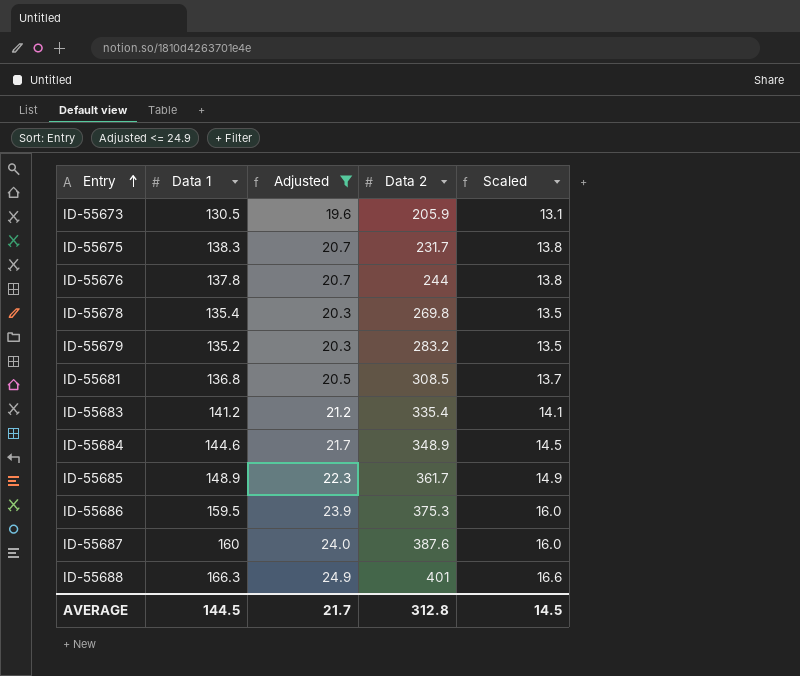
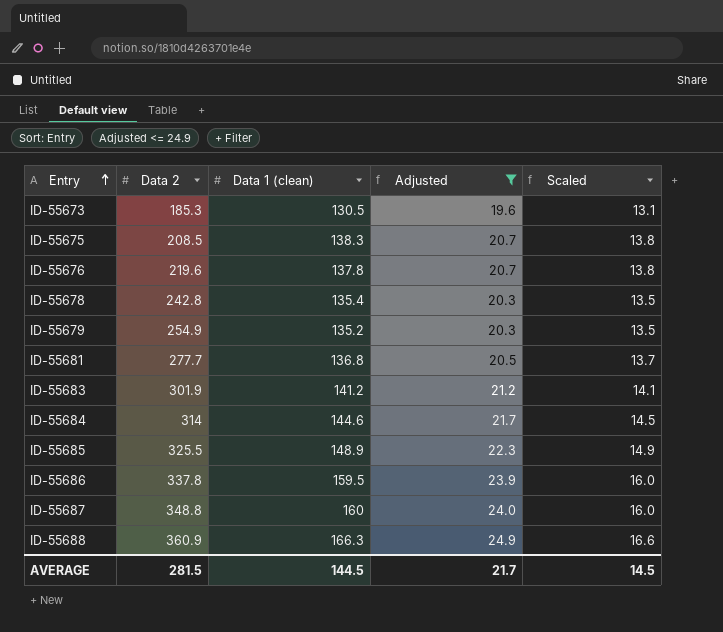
column Data 2 | position: 4 -> 2
column name: Data 1 -> Data 1 (clean)
ID-55673 | Data 2: 205.9 -> 185.3
ID-55675 | Data 2: 231.7 -> 208.5
ID-55676 | Data 2: 244 -> 219.6
ID-55678 | Data 2: 269.8 -> 242.8
ID-55679 | Data 2: 283.2 -> 254.9
ID-55681 | Data 2: 308.5 -> 277.7
ID-55683 | Data 2: 335.4 -> 301.9
ID-55684 | Data 2: 348.9 -> 314
ID-55685 | Data 2: 361.7 -> 325.5
ID-55686 | Data 2: 375.3 -> 337.8
ID-55687 | Data 2: 387.6 -> 348.8
ID-55688 | Data 2: 401 -> 360.9
AVERAGE | Data 2: 312.8 -> 281.5

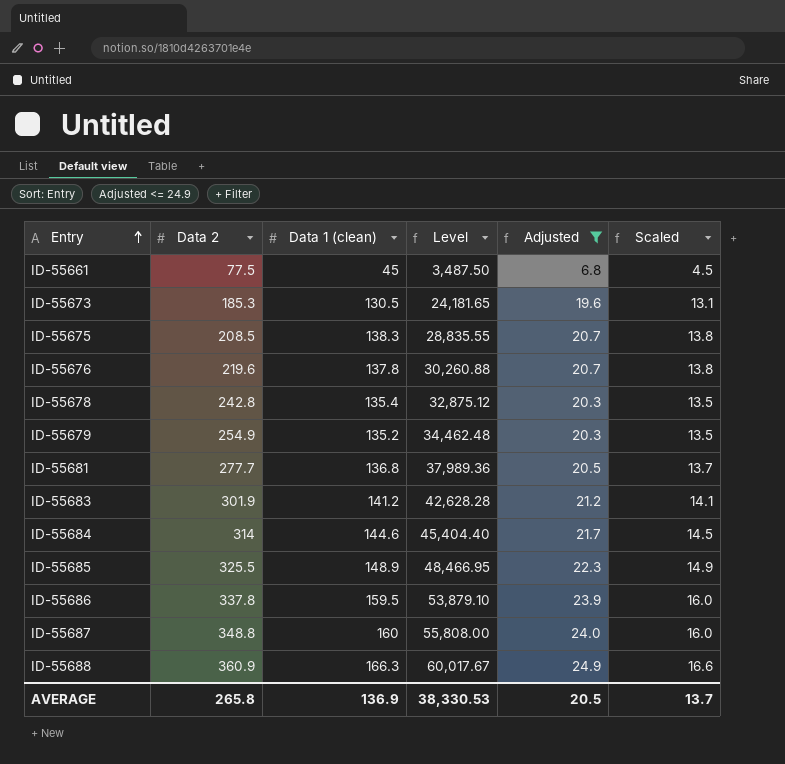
column Level | formula: none -> [Data 2] * [Data 1 (clean)]
row ID-55661: none -> 77.5 | 45 | 3,487.50 | 6.8 | 4.5
AVERAGE | Data 2: 281.5 -> 265.8
AVERAGE | Data 1 (clean): 144.5 -> 136.9
AVERAGE | Adjusted: 21.7 -> 20.5
AVERAGE | Scaled: 14.5 -> 13.7

